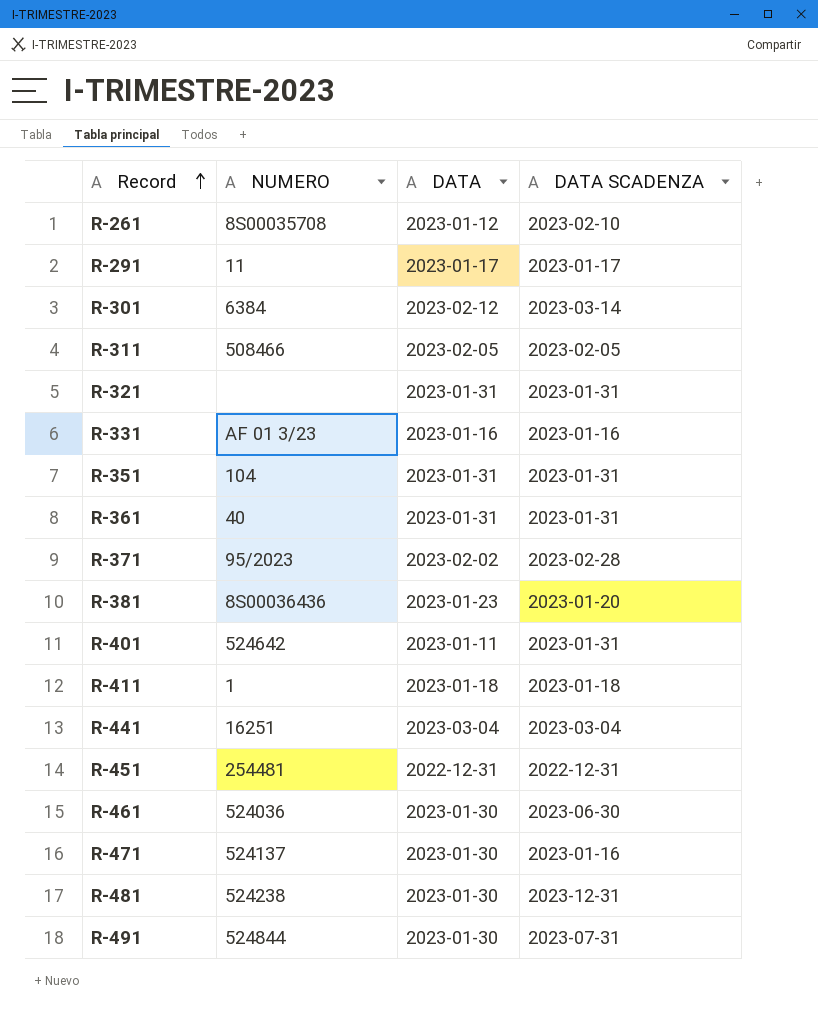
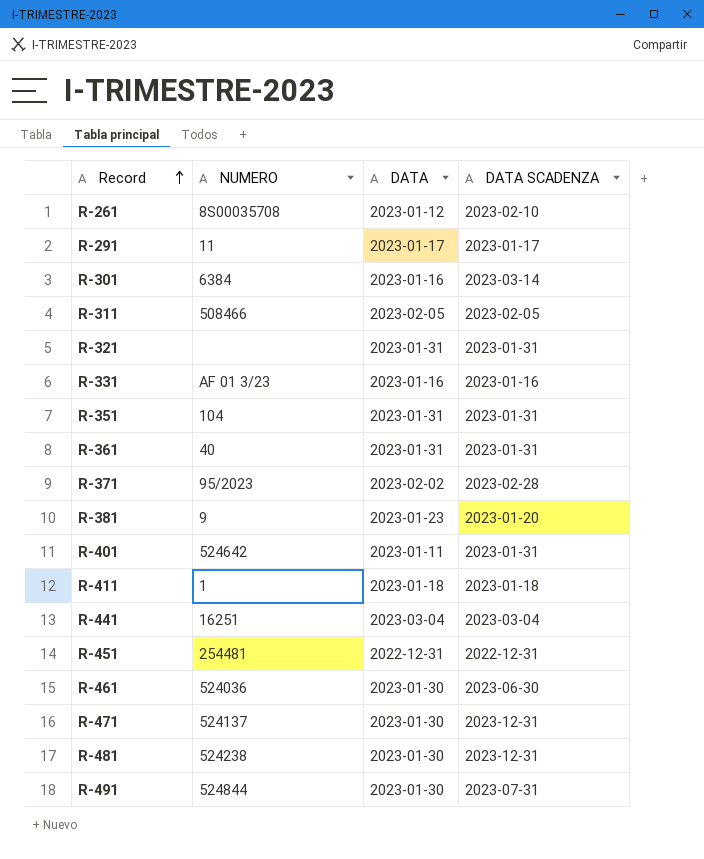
R-301 | DATA: 2023-02-12 -> 2023-01-16
R-381 | NUMERO: 8S00036436 -> 9
R-471 | DATA SCADENZA: 2023-01-16 -> 2023-12-31

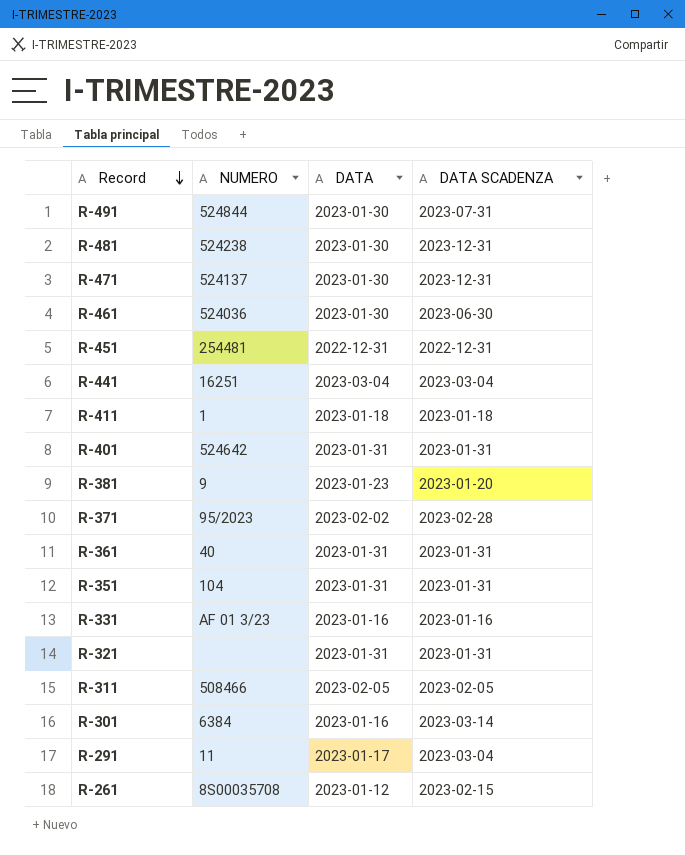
row order: Record ascending -> Record descending
R-401 | DATA: 2023-01-11 -> 2023-01-31
R-291 | DATA SCADENZA: 2023-01-17 -> 2023-03-04
R-261 | DATA SCADENZA: 2023-02-10 -> 2023-02-15

